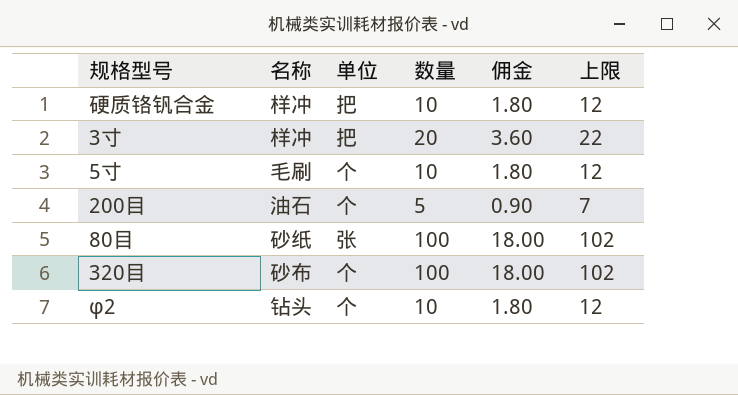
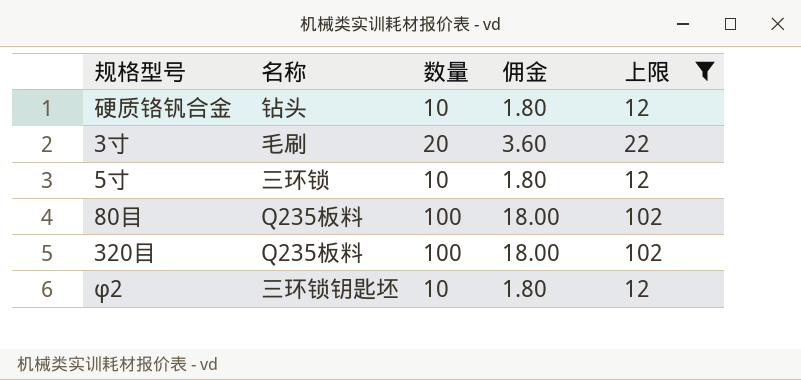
filter: none -> 上限 != 7
column 单位 | position: 3 -> none
硬质铬钒合金 | 名称: 样冲 -> 钻头
3寸 | 名称: 样冲 -> 毛刷
5寸 | 名称: 毛刷 -> 三环锁
80目 | 名称: 砂纸 -> Q235板料
320目 | 名称: 砂布 -> Q235板料
φ2 | 名称: 钻头 -> 三环锁钥匙坯

